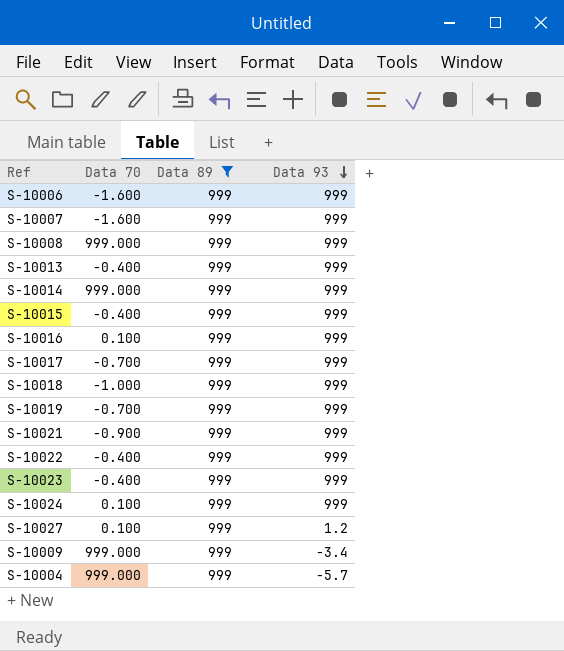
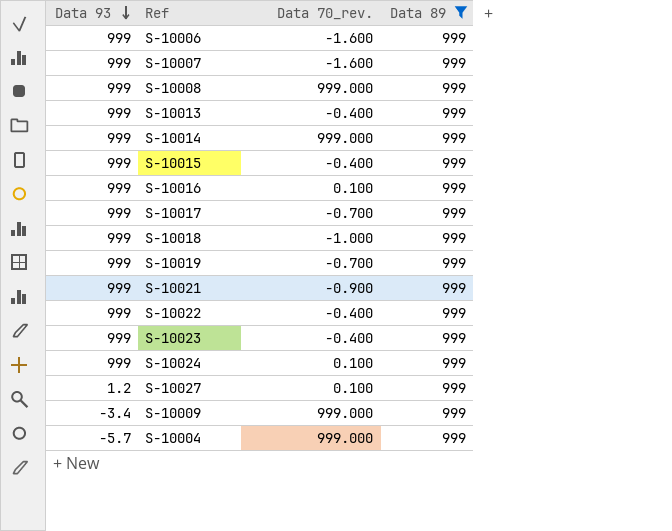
column Data 93 | position: 4 -> 1
column name: Data 70 -> Data 70_rev.

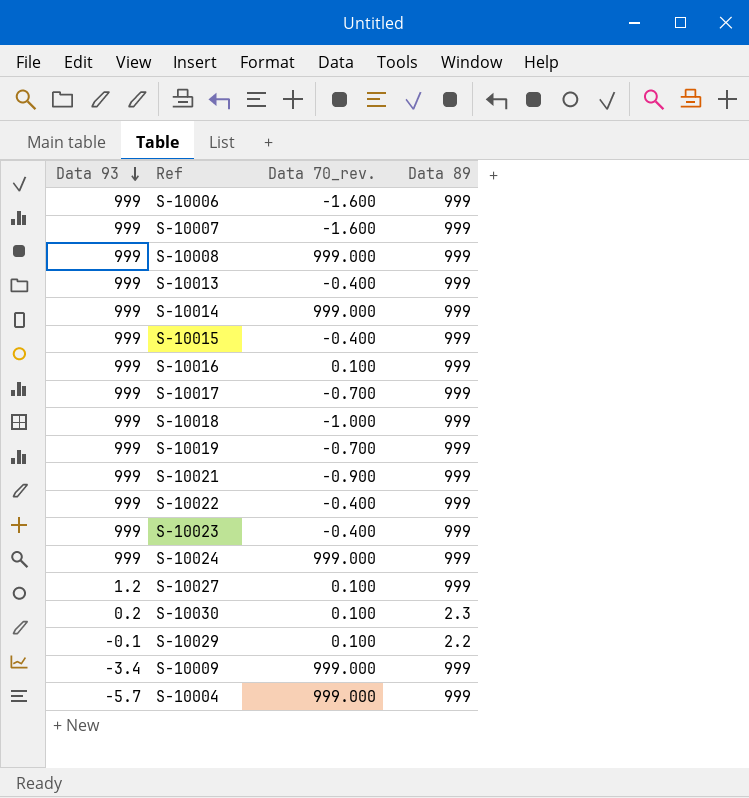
filter: Data 89 = 999 -> none
S-10024 | Data 70_rev.: 0.100 -> 999.000

